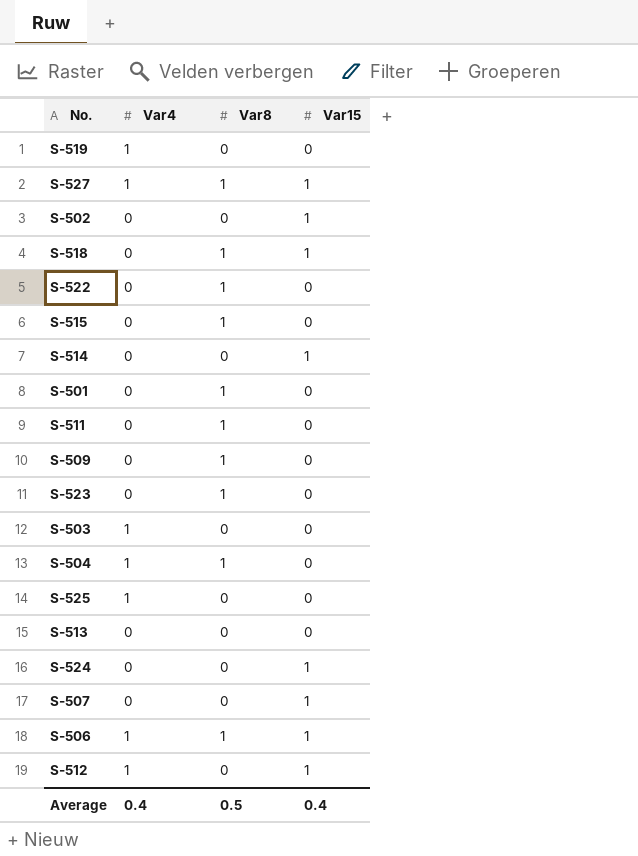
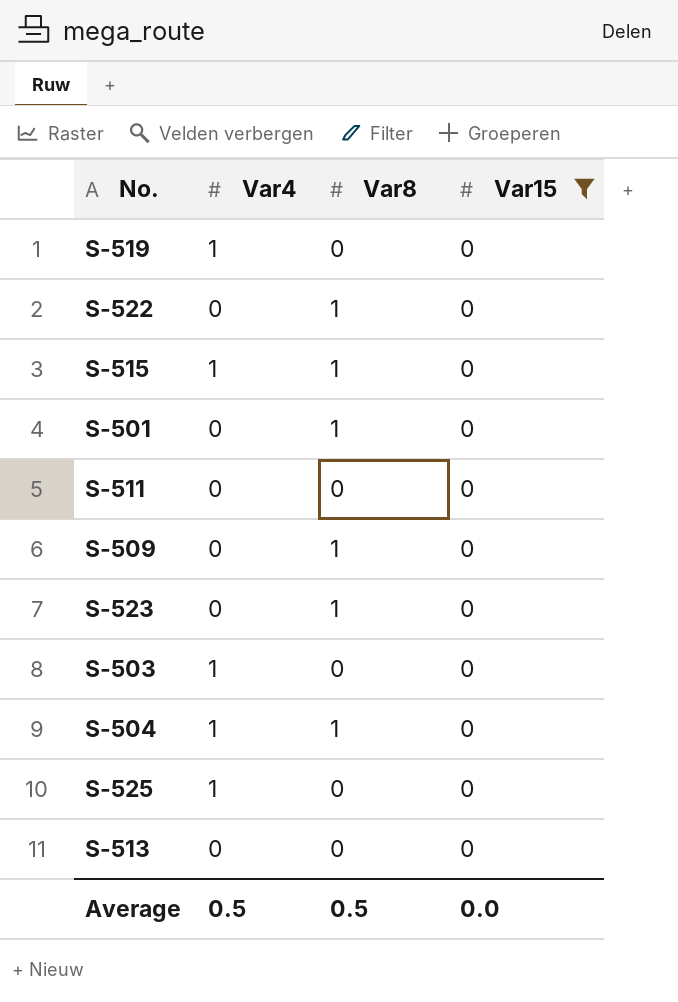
filter: none -> Var15 = 0
S-515 | Var4: 0 -> 1
S-511 | Var8: 1 -> 0
Average | Var4: 0.4 -> 0.5
Average | Var15: 0.4 -> 0.0

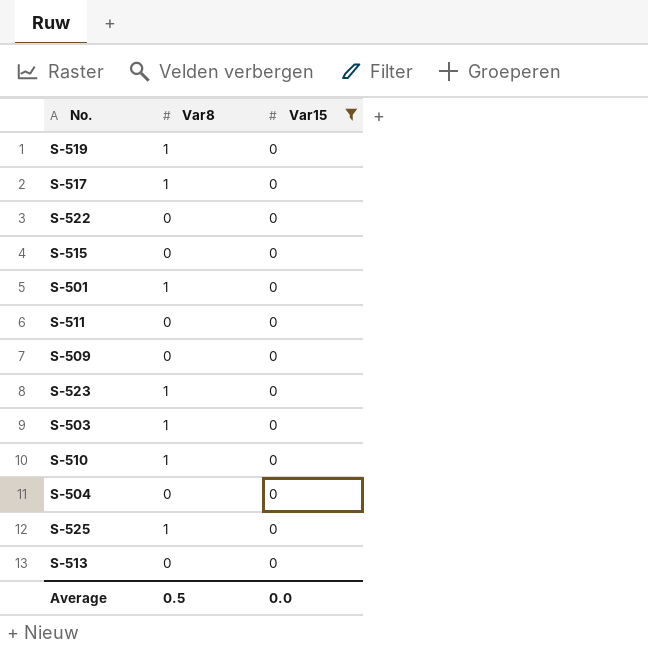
column Var4 | position: 2 -> none
S-519 | Var8: 0 -> 1
row S-517: none -> 1 | 0
S-522 | Var8: 1 -> 0
S-515 | Var8: 1 -> 0
S-509 | Var8: 1 -> 0
S-503 | Var8: 0 -> 1
row S-510: none -> 1 | 0
S-504 | Var8: 1 -> 0
S-525 | Var8: 0 -> 1

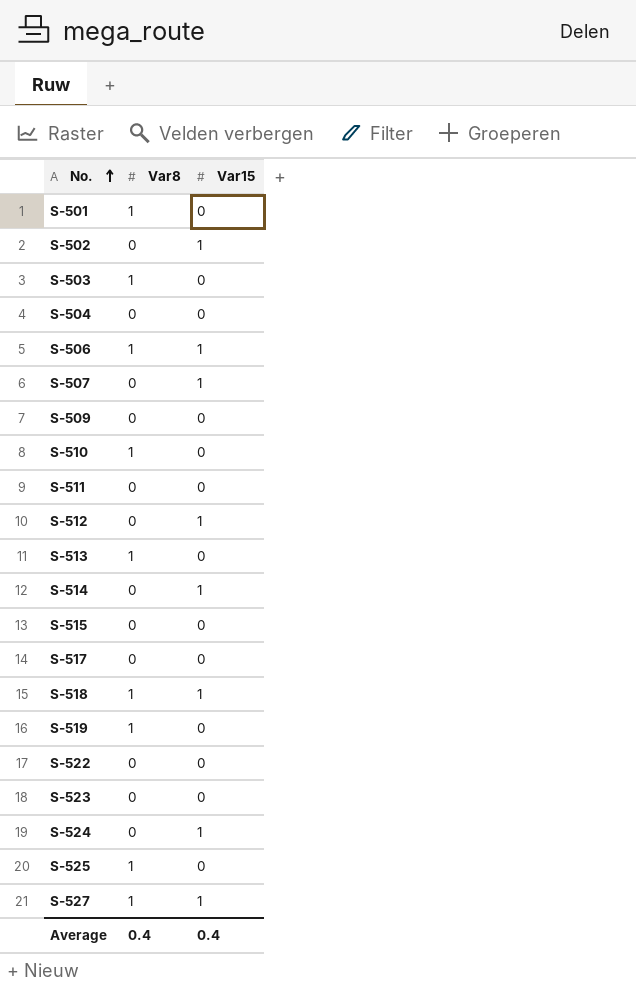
filter: Var15 = 0 -> none
row order: none -> No. ascending
S-513 | Var8: 0 -> 1
S-517 | Var8: 1 -> 0
S-523 | Var8: 1 -> 0
Average | Var8: 0.5 -> 0.4
Average | Var15: 0.0 -> 0.4

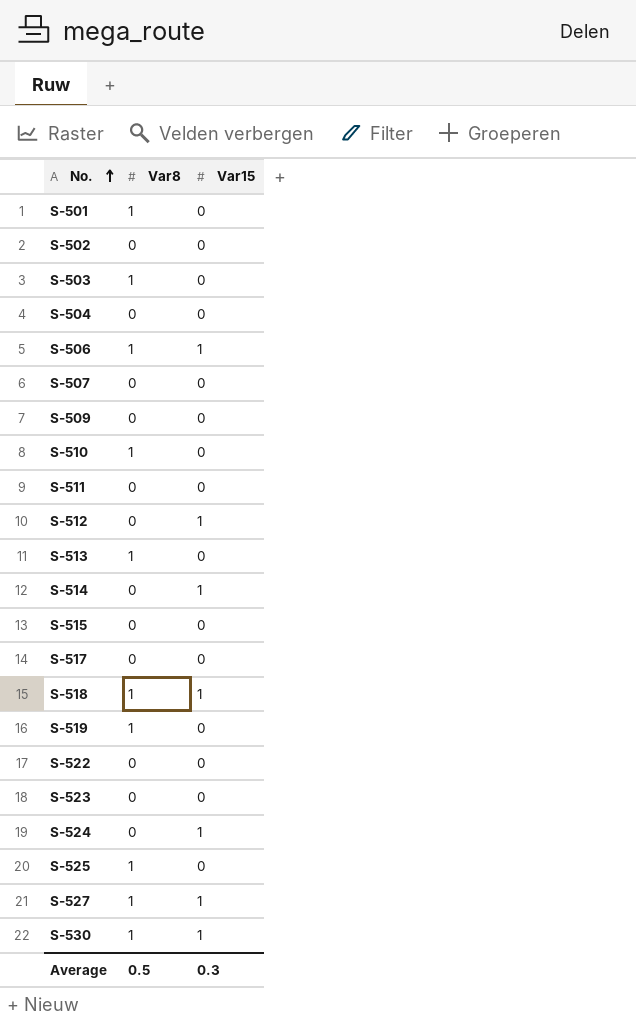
S-502 | Var15: 1 -> 0
S-507 | Var15: 1 -> 0
row S-530: none -> 1 | 1
Average | Var8: 0.4 -> 0.5
Average | Var15: 0.4 -> 0.3

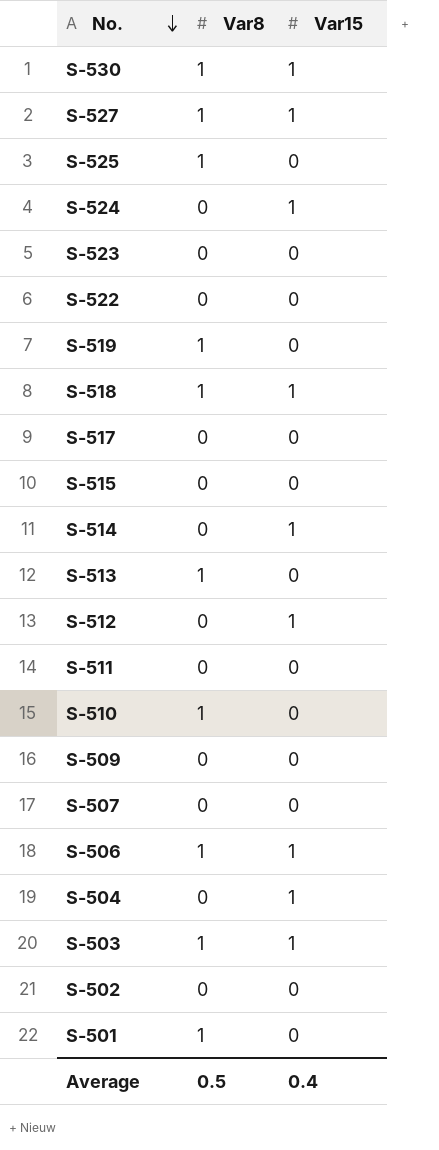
row order: No. ascending -> No. descending
S-504 | Var15: 0 -> 1
S-503 | Var15: 0 -> 1
Average | Var15: 0.3 -> 0.4

